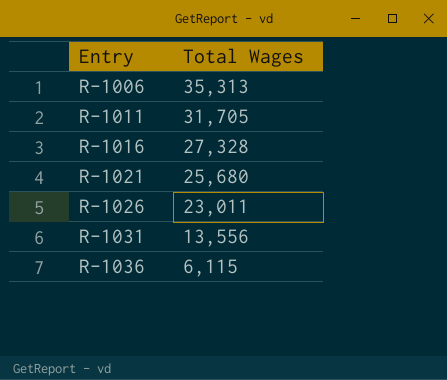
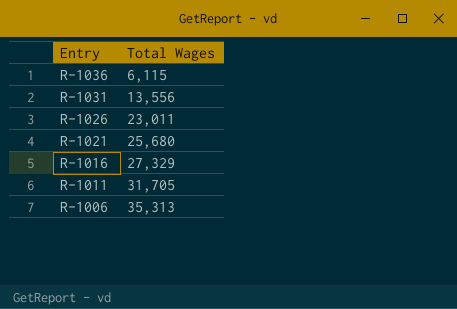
row order: Entry ascending -> Entry descending
R-1016 | Total Wages: 27,328 -> 27,329

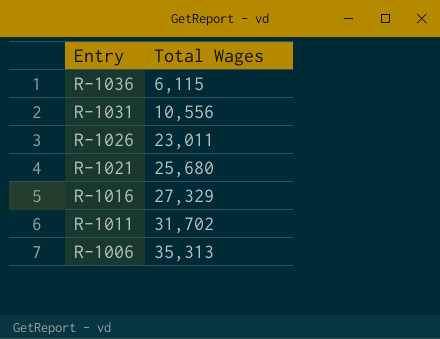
R-1031 | Total Wages: 13,556 -> 10,556
R-1011 | Total Wages: 31,705 -> 31,702

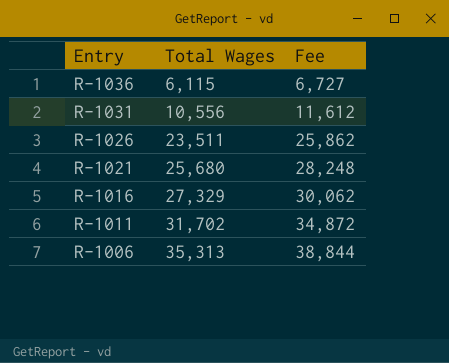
column Fee | formula: none -> [Total Wages] * 1.1
R-1026 | Total Wages: 23,011 -> 23,511

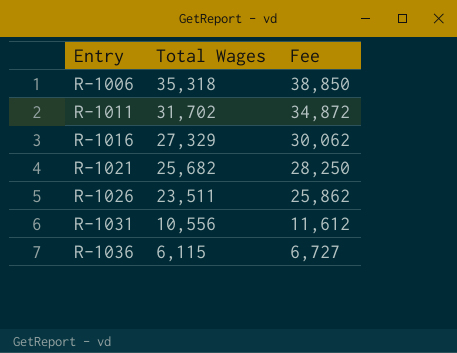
row order: Entry descending -> Entry ascending
R-1006 | Total Wages: 35,313 -> 35,318
R-1006 | Fee: 38,844 -> 38,850
R-1021 | Total Wages: 25,680 -> 25,682
R-1021 | Fee: 28,248 -> 28,250

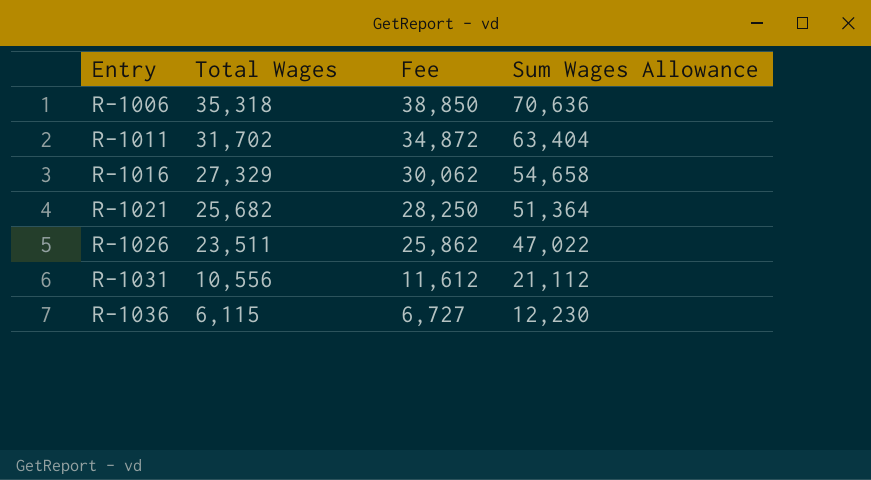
column Sum Wages Allowance | formula: none -> [Total Wages] * 2

